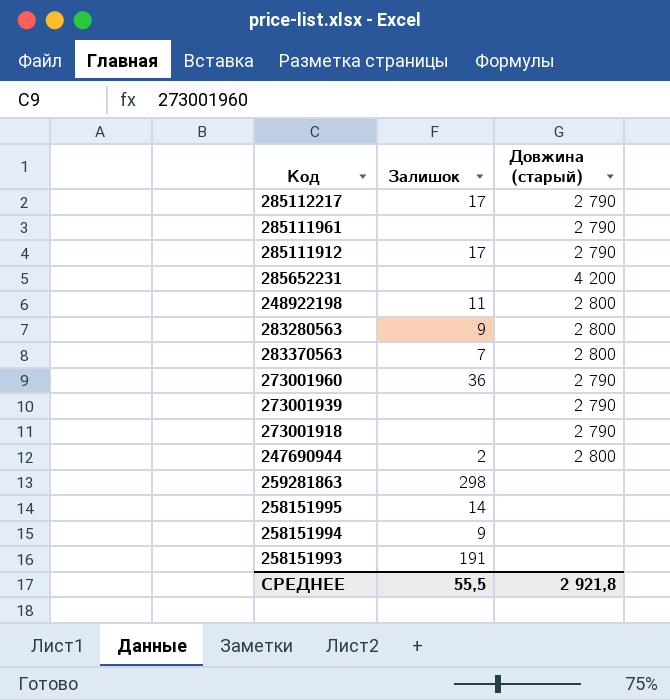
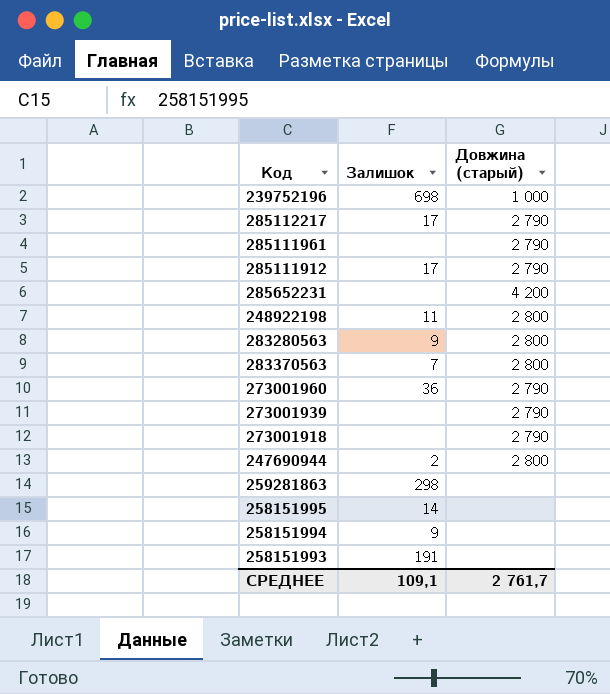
row 239752196: none -> 698 | 1 000
СРЕДНЕЕ | Залишок: 55,5 -> 109,1
СРЕДНЕЕ | Довжина (старый): 2 921,8 -> 2 761,7

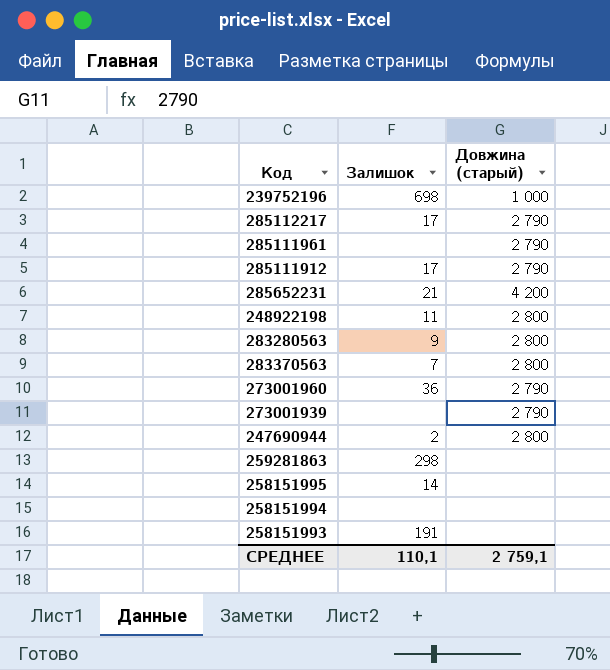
row 273001918: none | 2 790 -> none
285652231 | Залишок: none -> 21
258151994 | Залишок: 9 -> none
СРЕДНЕЕ | Залишок: 109,1 -> 110,1
СРЕДНЕЕ | Довжина (старый): 2 761,7 -> 2 759,1

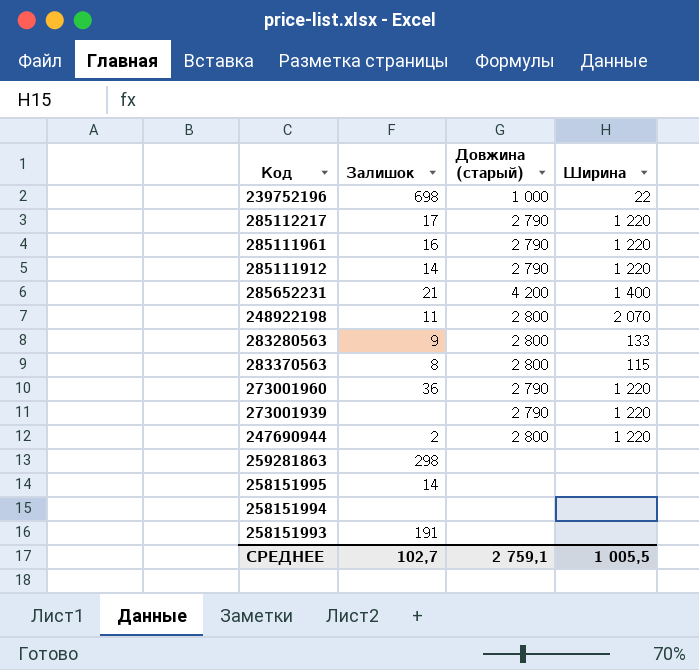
column Ширина | position: none -> 4
285111961 | Залишок: none -> 16
285111912 | Залишок: 17 -> 14
283370563 | Залишок: 7 -> 8
СРЕДНЕЕ | Залишок: 110,1 -> 102,7

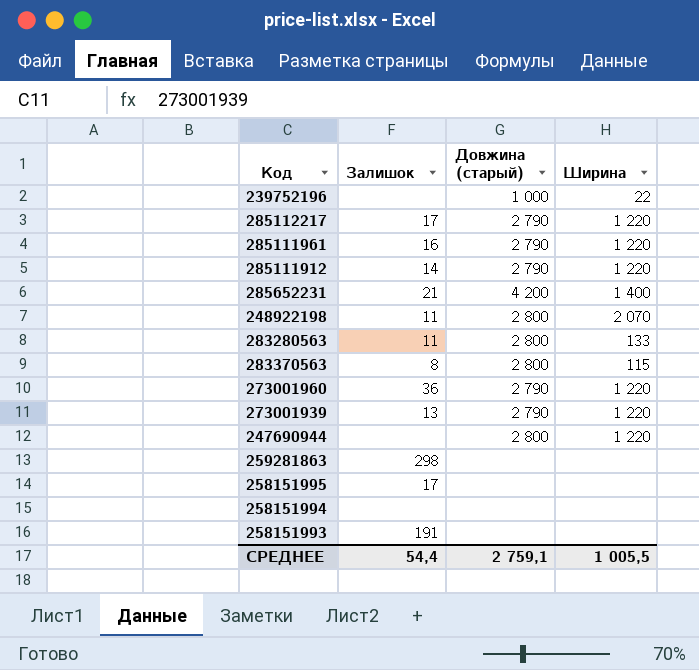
239752196 | Залишок: 698 -> none
283280563 | Залишок: 9 -> 11
273001939 | Залишок: none -> 13
247690944 | Залишок: 2 -> none
258151995 | Залишок: 14 -> 17
СРЕДНЕЕ | Залишок: 102,7 -> 54,4

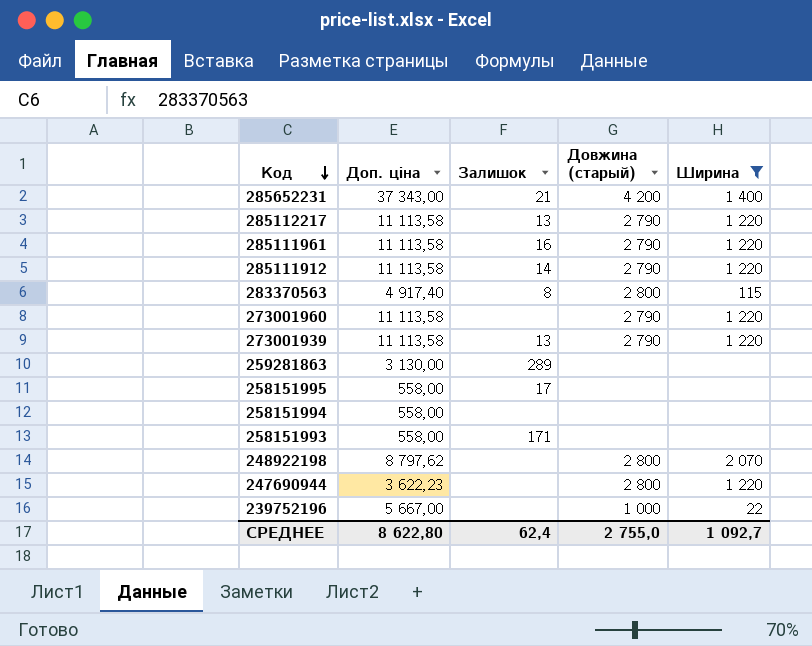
filter: none -> Ширина != 133
row order: none -> Код descending
column Доп. ціна | position: none -> 2
285112217 | Залишок: 17 -> 13
273001960 | Залишок: 36 -> none
259281863 | Залишок: 298 -> 289
258151993 | Залишок: 191 -> 171
248922198 | Залишок: 11 -> none
СРЕДНЕЕ | Залишок: 54,4 -> 62,4
СРЕДНЕЕ | Довжина (старый): 2 759,1 -> 2 755,0
СРЕДНЕЕ | Ширина: 1 005,5 -> 1 092,7

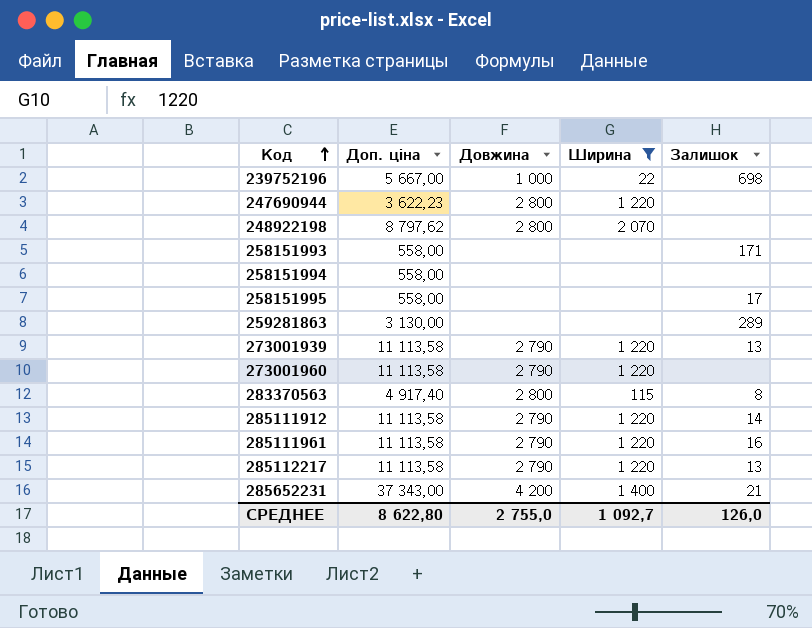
row order: Код descending -> Код ascending
column name: Довжина (старый) -> Довжина
column Залишок | position: 3 -> 5
239752196 | Залишок: none -> 698
СРЕДНЕЕ | Залишок: 62,4 -> 126,0

